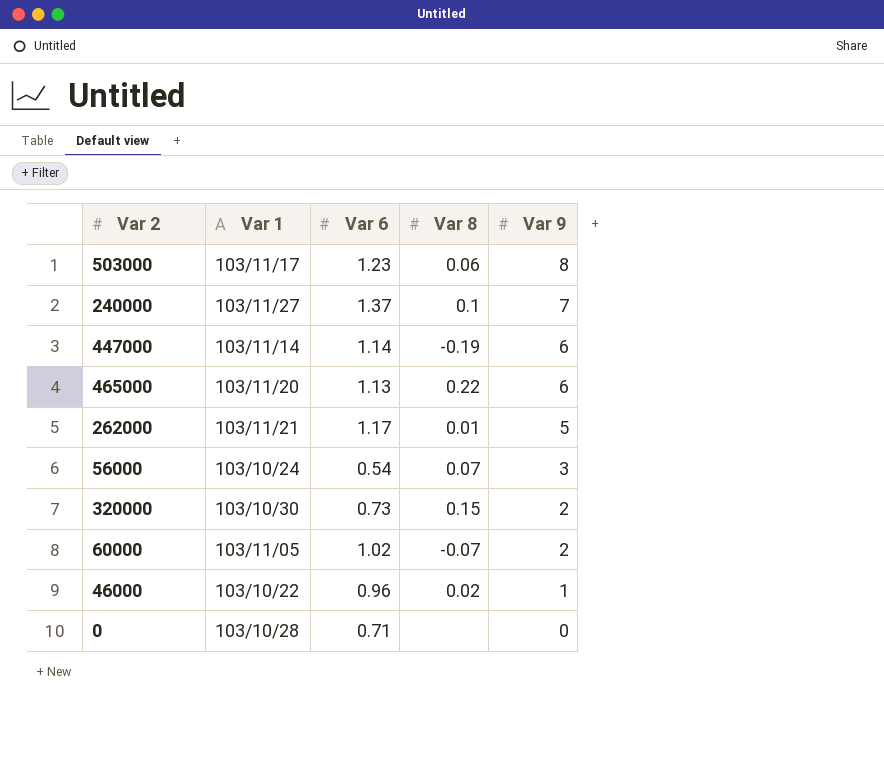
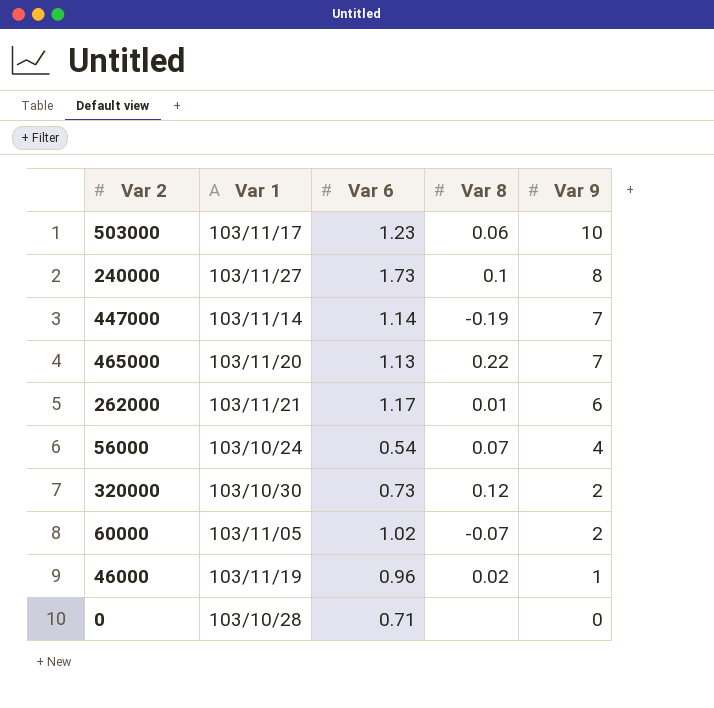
503000 | Var 9: 8 -> 10
240000 | Var 6: 1.37 -> 1.73
240000 | Var 9: 7 -> 8
447000 | Var 9: 6 -> 7
465000 | Var 9: 6 -> 7
262000 | Var 9: 5 -> 6
56000 | Var 9: 3 -> 4
320000 | Var 8: 0.15 -> 0.12
46000 | Var 1: 103/10/22 -> 103/11/19

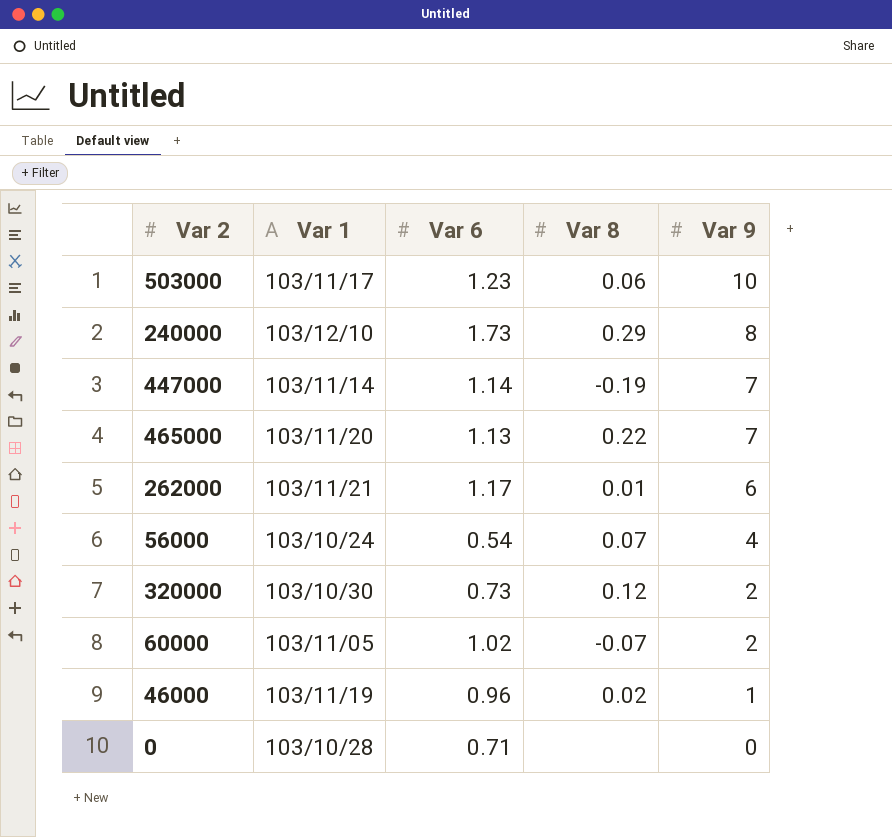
240000 | Var 1: 103/11/27 -> 103/12/10
240000 | Var 8: 0.1 -> 0.29

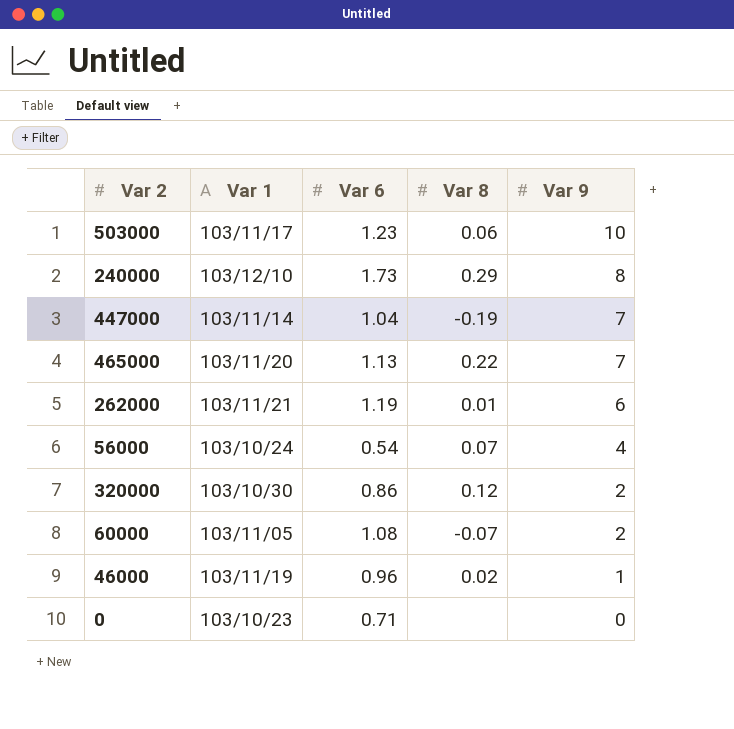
447000 | Var 6: 1.14 -> 1.04
262000 | Var 6: 1.17 -> 1.19
320000 | Var 6: 0.73 -> 0.86
60000 | Var 6: 1.02 -> 1.08
0 | Var 1: 103/10/28 -> 103/10/23

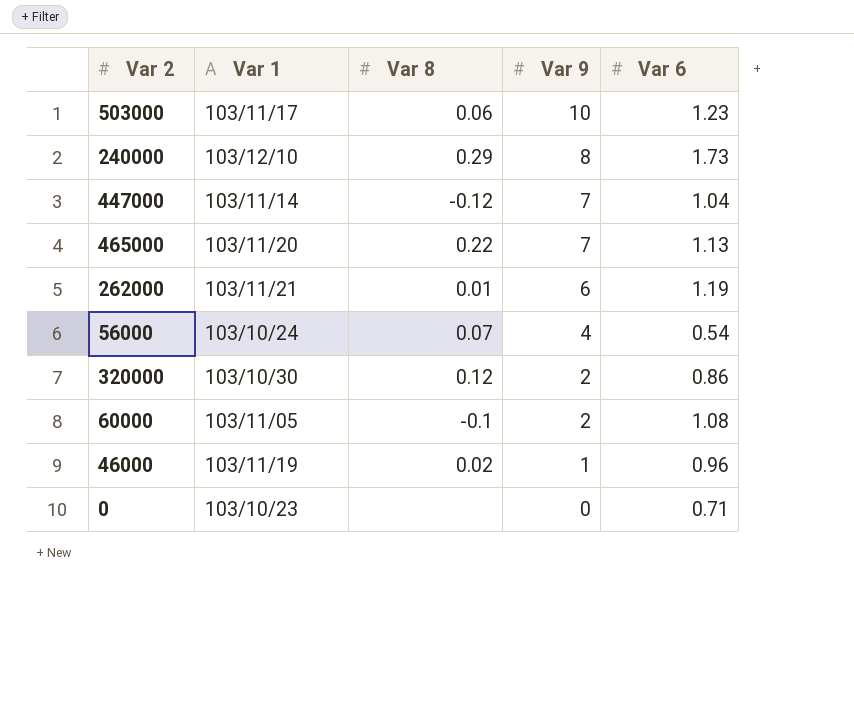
column Var 6 | position: 3 -> 5
447000 | Var 8: -0.19 -> -0.12
60000 | Var 8: -0.07 -> -0.1

